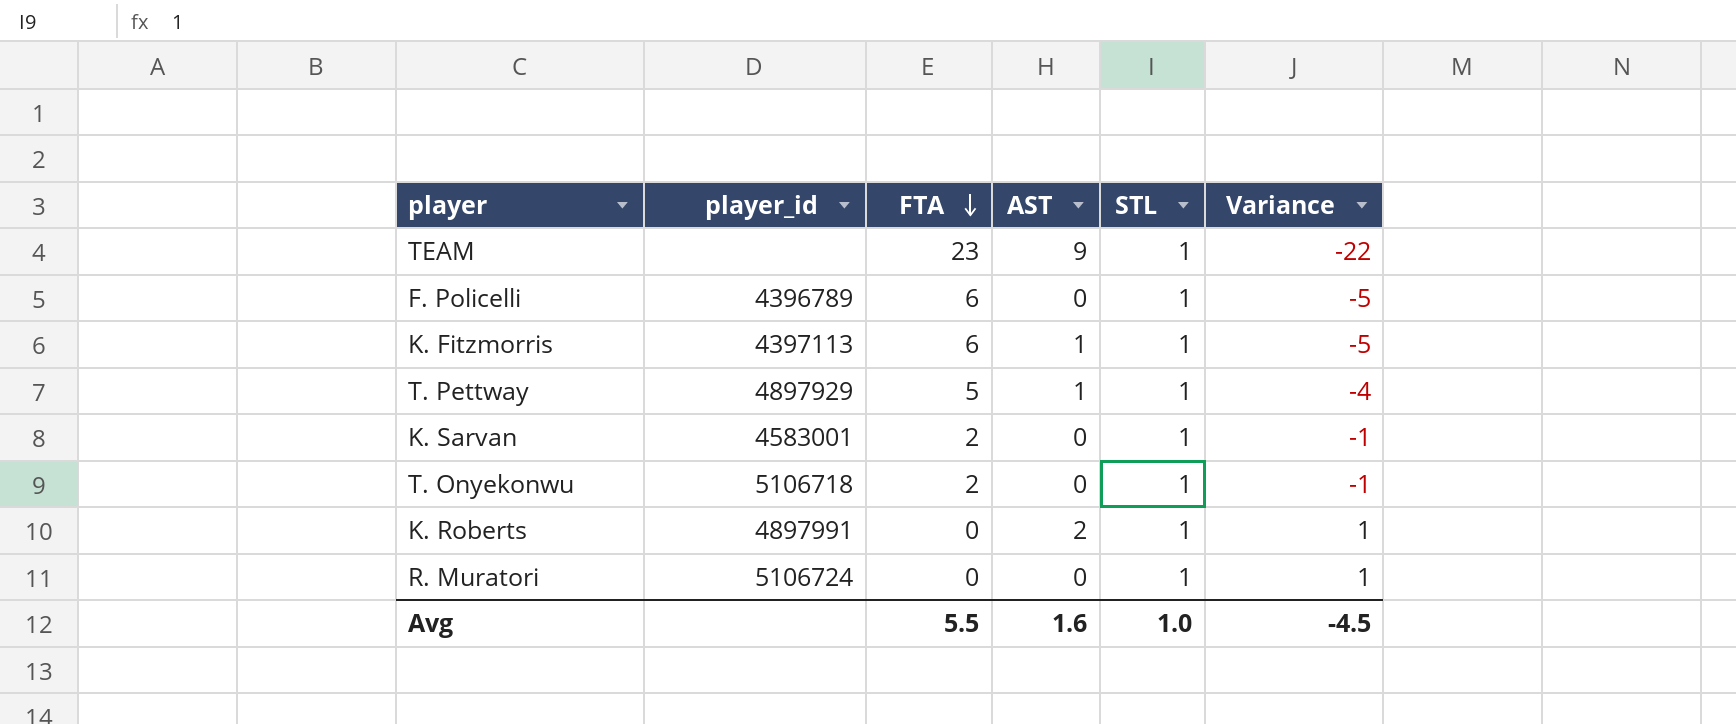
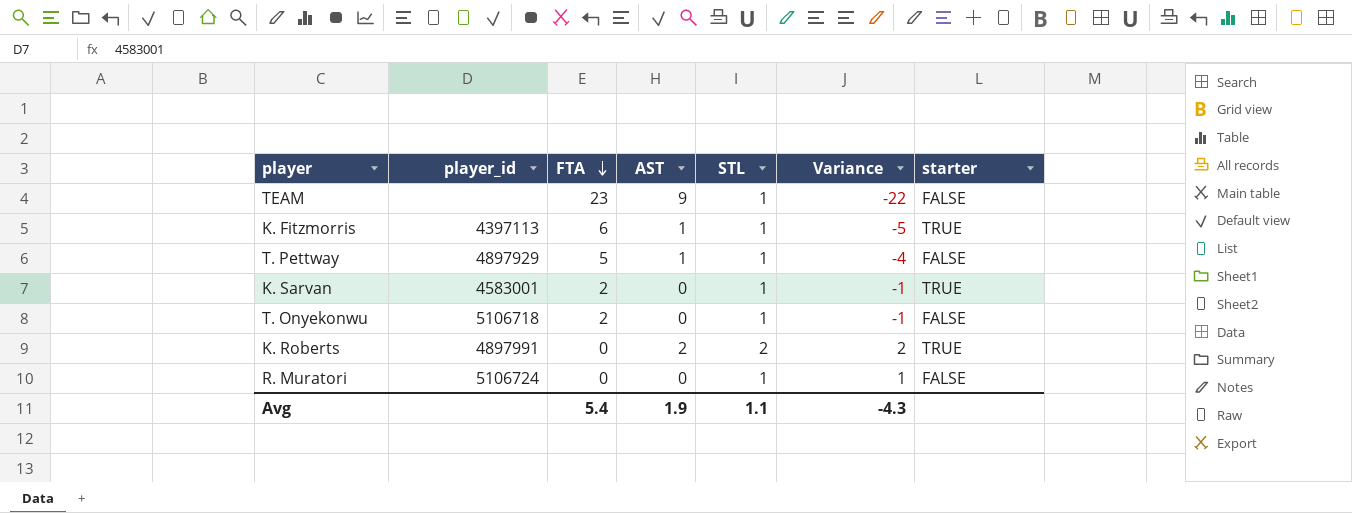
column starter | position: none -> 7
row F. Policelli: 4396789 | 6 | 0 | 1 | -5 -> none
K. Roberts | STL: 1 -> 2
K. Roberts | Variance: 1 -> 2
Avg | FTA: 5.5 -> 5.4
Avg | AST: 1.6 -> 1.9
Avg | STL: 1.0 -> 1.1
Avg | Variance: -4.5 -> -4.3

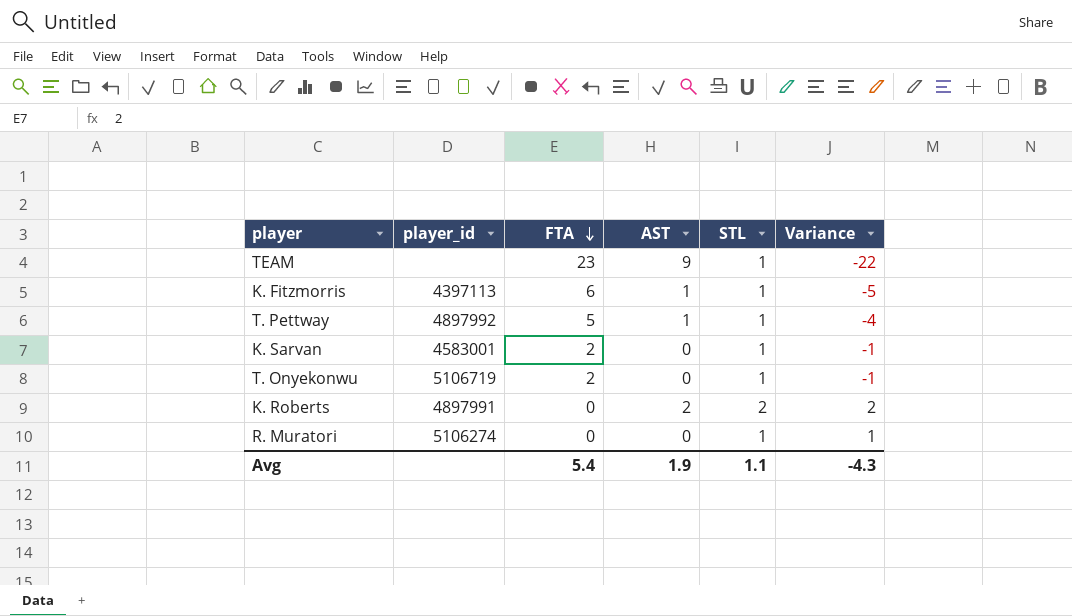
column starter | position: 7 -> none
T. Pettway | player_id: 4897929 -> 4897992
T. Onyekonwu | player_id: 5106718 -> 5106719
R. Muratori | player_id: 5106724 -> 5106274

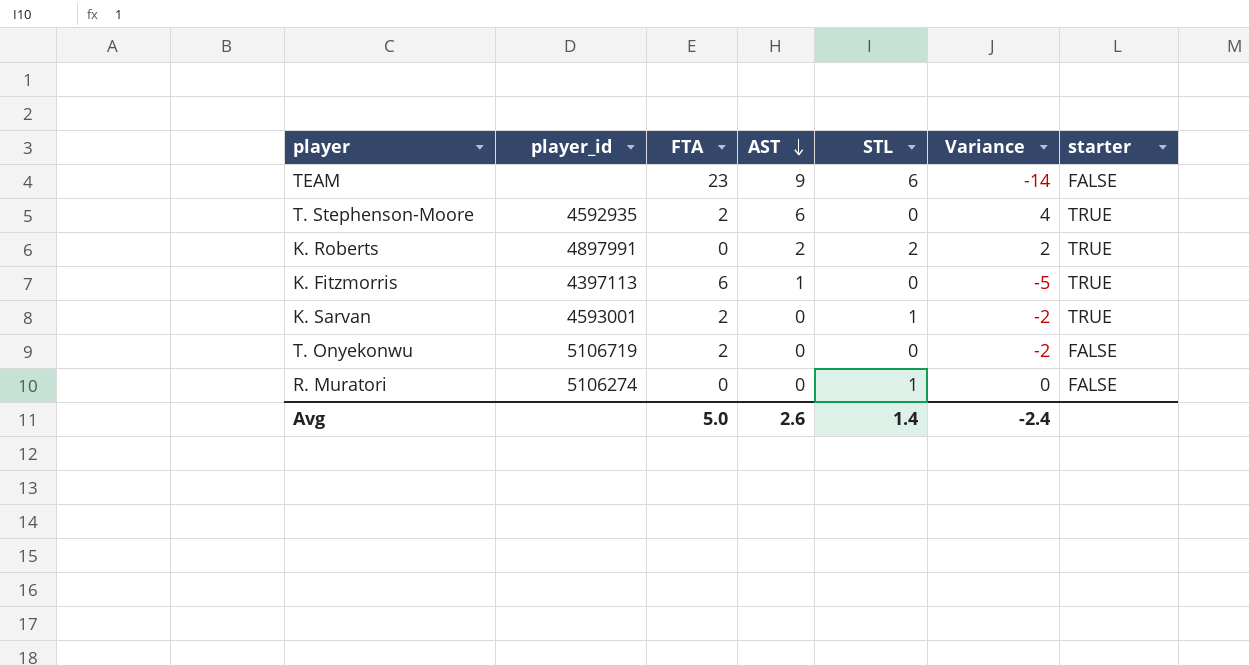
row order: FTA descending -> AST descending
column Variance | formula: [STL] - [FTA] -> [AST] - [FTA]
column starter | position: none -> 7
row T. Pettway: 4897992 | 5 | 1 | 1 | -4 -> none
TEAM | STL: 1 -> 6
row T. Stephenson-Moore: none -> 4592935 | 2 | 6 | 0 | 4 | TRUE
K. Fitzmorris | STL: 1 -> 0
K. Sarvan | player_id: 4583001 -> 4593001
T. Onyekonwu | STL: 1 -> 0
Avg | FTA: 5.4 -> 5.0
Avg | AST: 1.9 -> 2.6
Avg | STL: 1.1 -> 1.4
Avg | Variance: -4.3 -> -2.4

